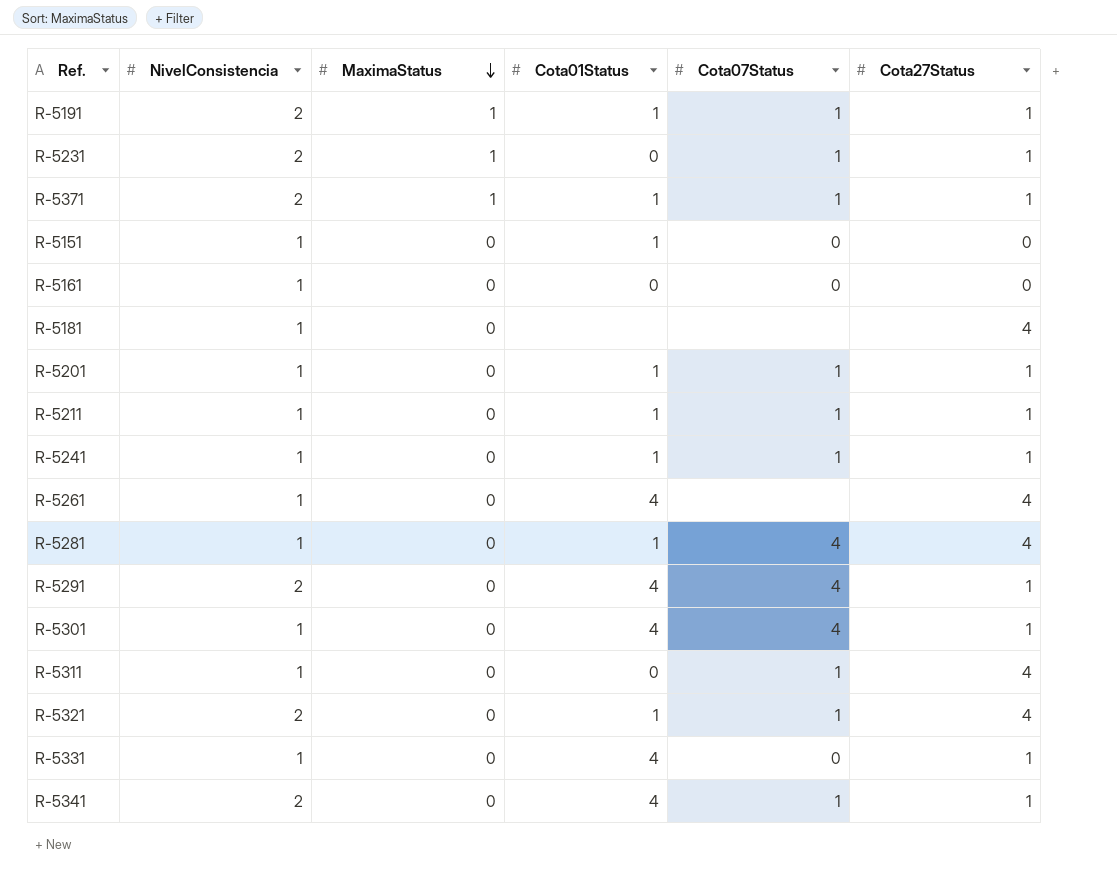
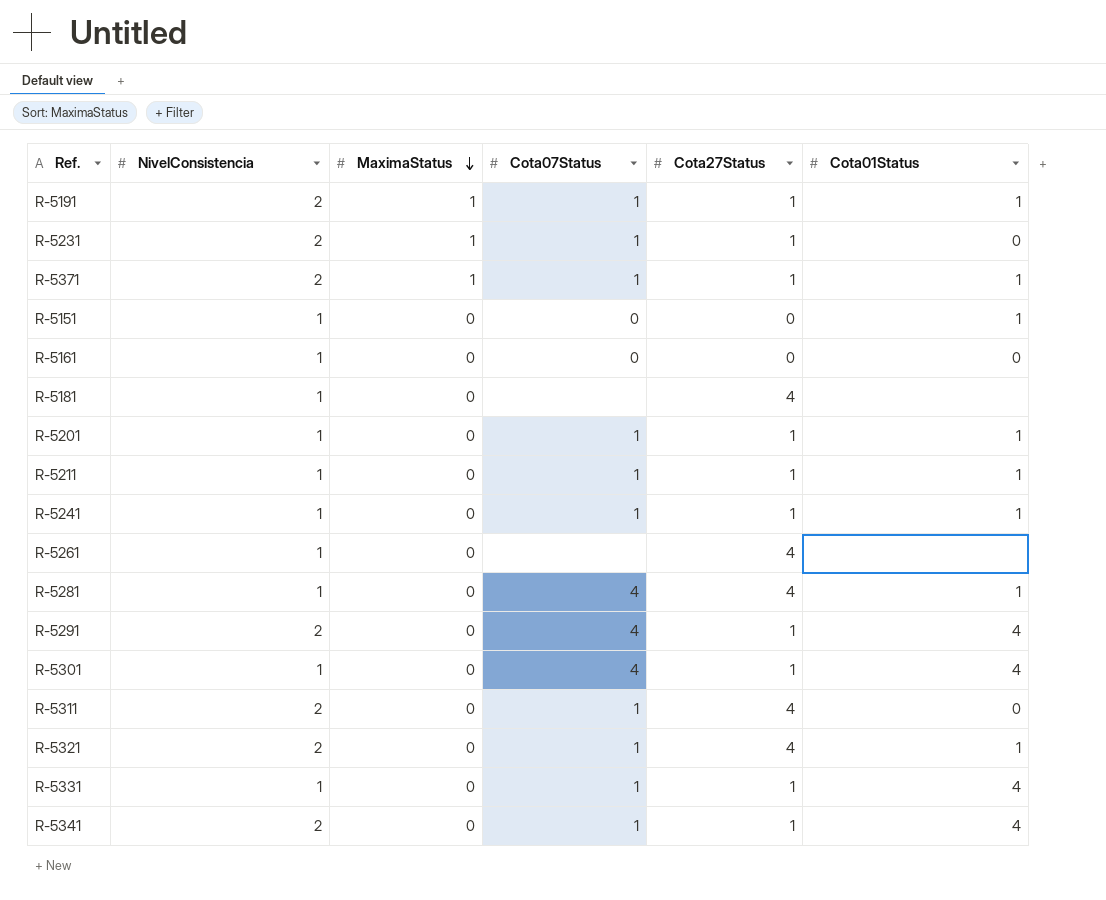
column Cota01Status | position: 4 -> 6
R-5261 | Cota01Status: 4 -> none
R-5311 | NivelConsistencia: 1 -> 2
R-5331 | Cota07Status: 0 -> 1

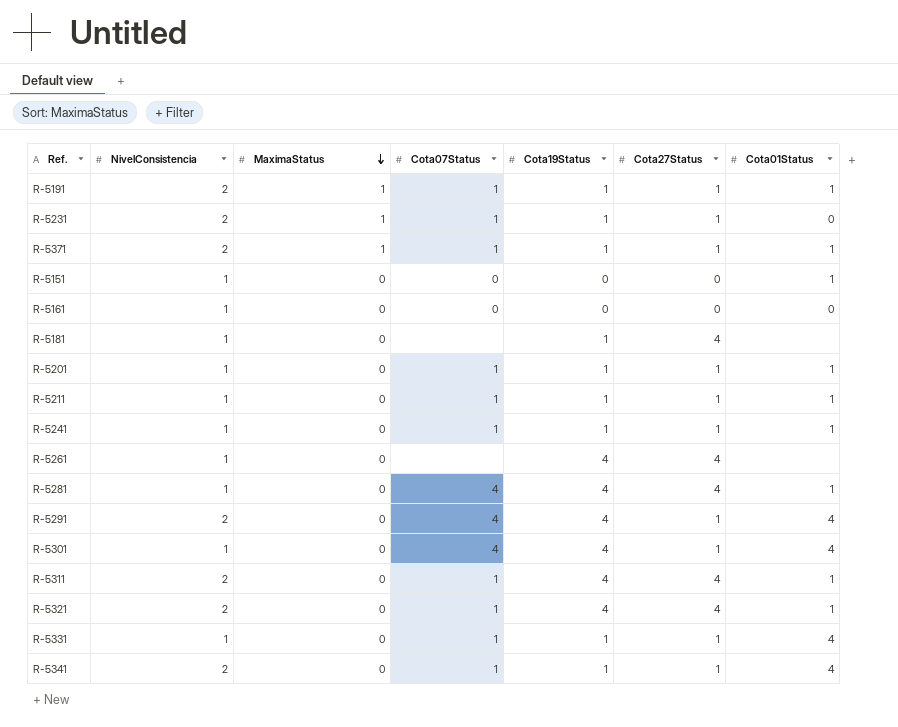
column Cota19Status | position: none -> 5
R-5311 | Cota01Status: 0 -> 1

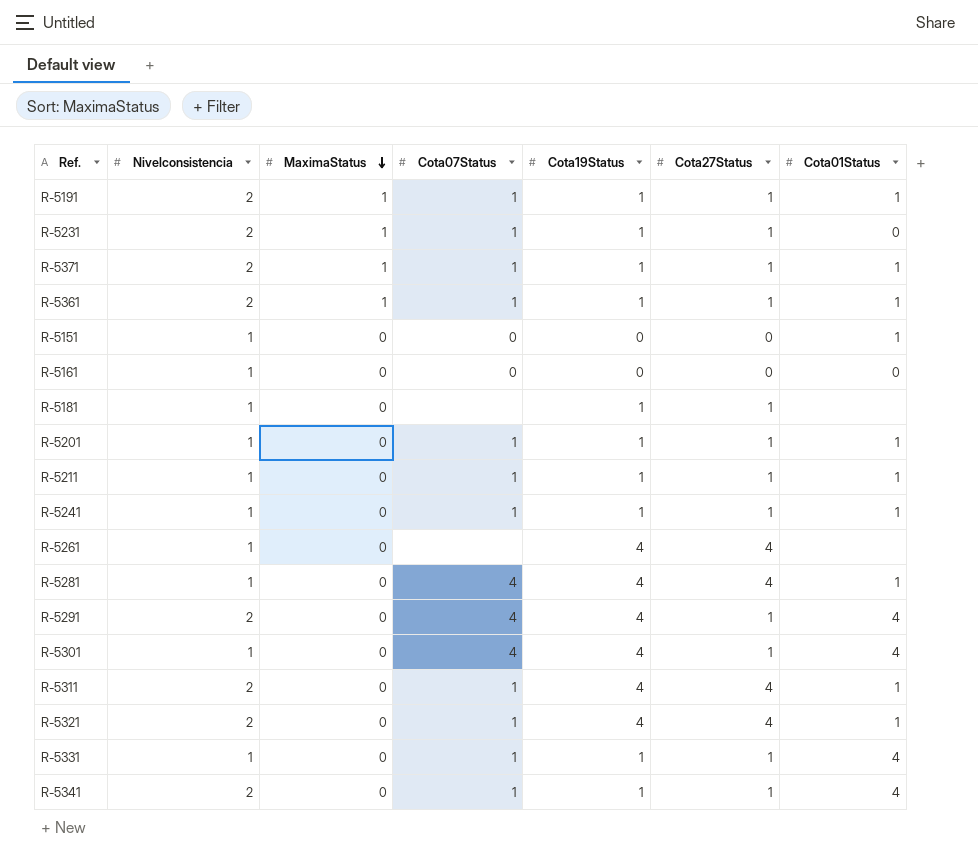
column name: NivelConsistencia -> Nivelconsistencia
row R-5361: none -> 2 | 1 | 1 | 1 | 1 | 1
R-5181 | Cota27Status: 4 -> 1

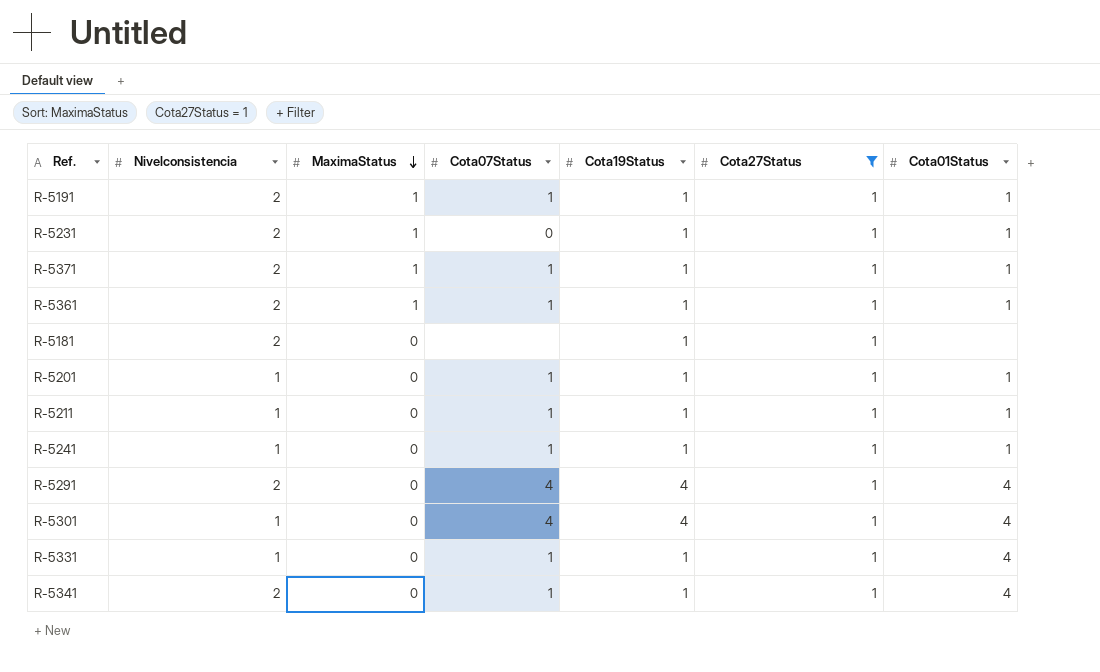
filter: none -> Cota27Status = 1
R-5231 | Cota07Status: 1 -> 0
R-5231 | Cota01Status: 0 -> 1
R-5181 | Nivelconsistencia: 1 -> 2

